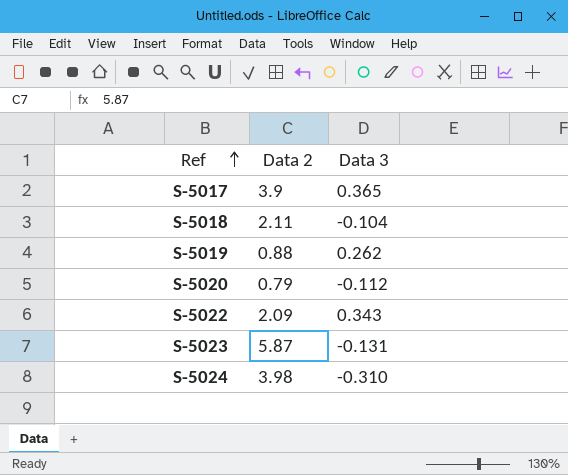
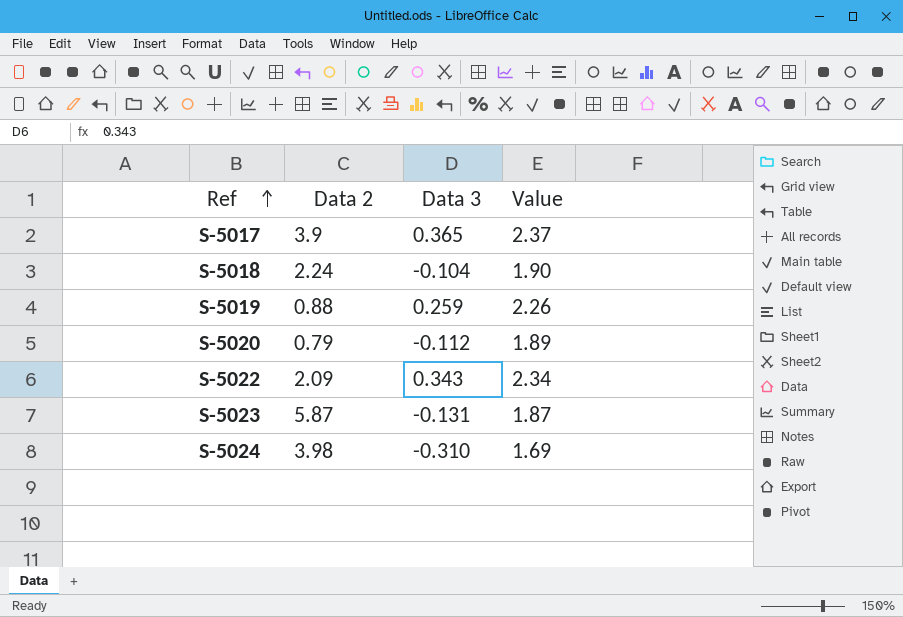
column Value | formula: none -> [Data 3] + 2
S-5018 | Data 2: 2.11 -> 2.24
S-5019 | Data 3: 0.262 -> 0.259

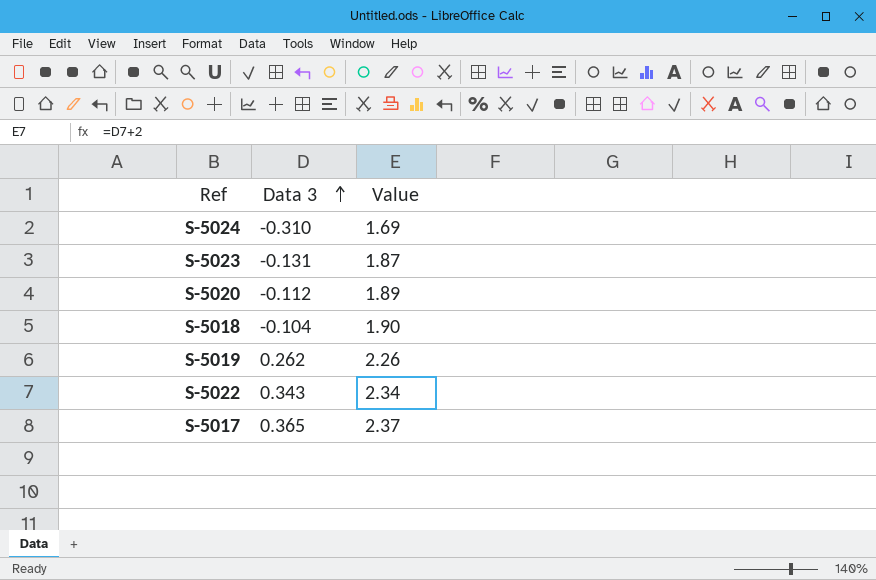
row order: Ref ascending -> Data 3 ascending
column Data 2 | position: 2 -> none
S-5019 | Data 3: 0.259 -> 0.262

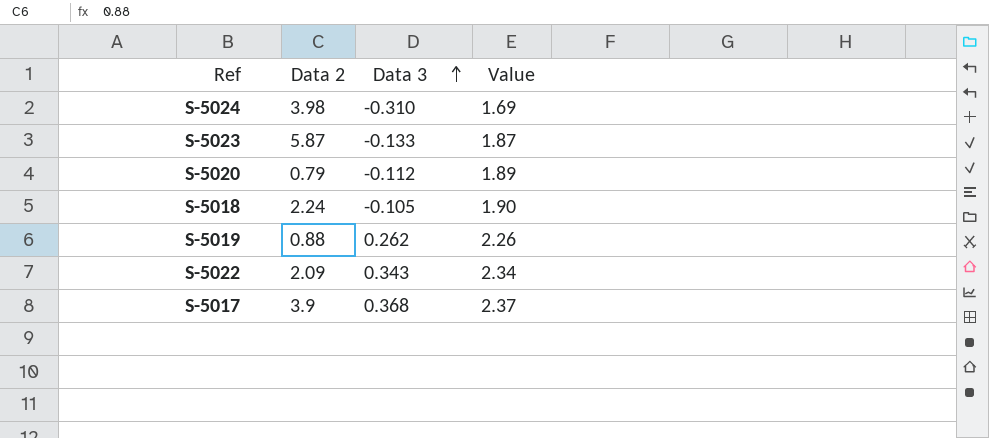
column Data 2 | position: none -> 2
S-5023 | Data 3: -0.131 -> -0.133
S-5018 | Data 3: -0.104 -> -0.105
S-5017 | Data 3: 0.365 -> 0.368

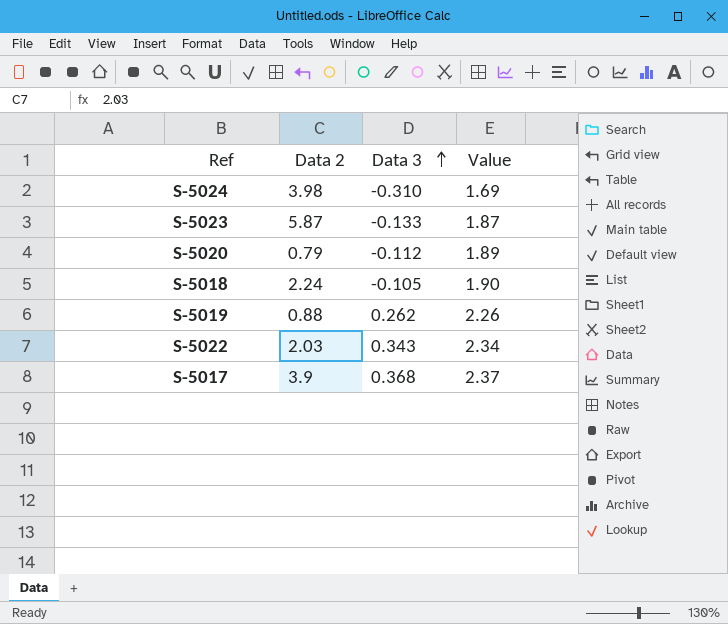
S-5022 | Data 2: 2.09 -> 2.03

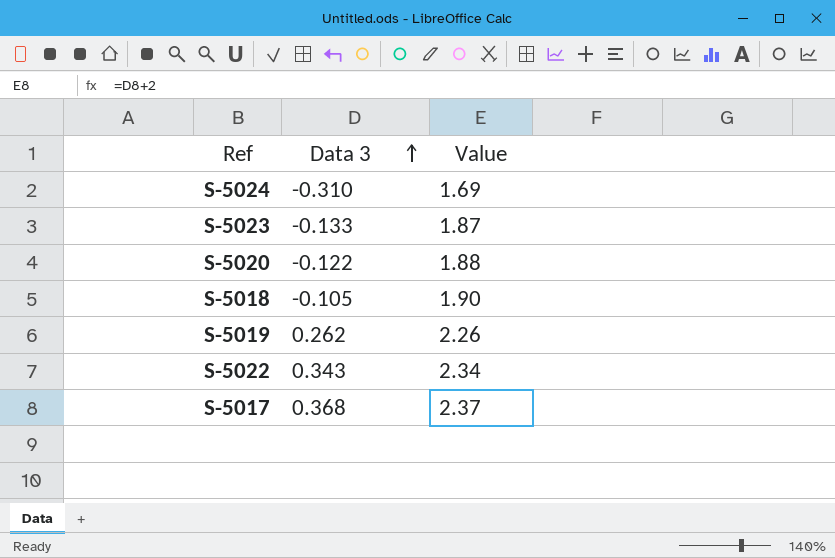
column Data 2 | position: 2 -> none
S-5020 | Data 3: -0.112 -> -0.122
S-5020 | Value: 1.89 -> 1.88

